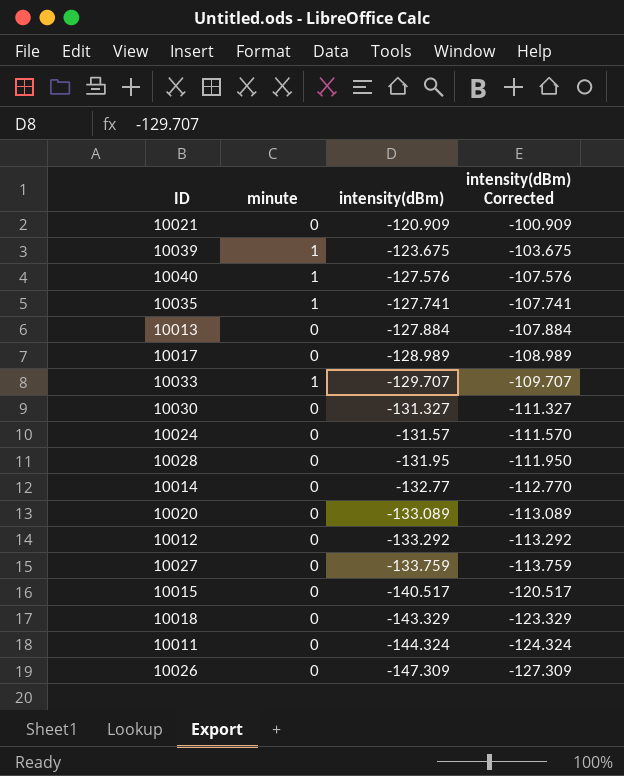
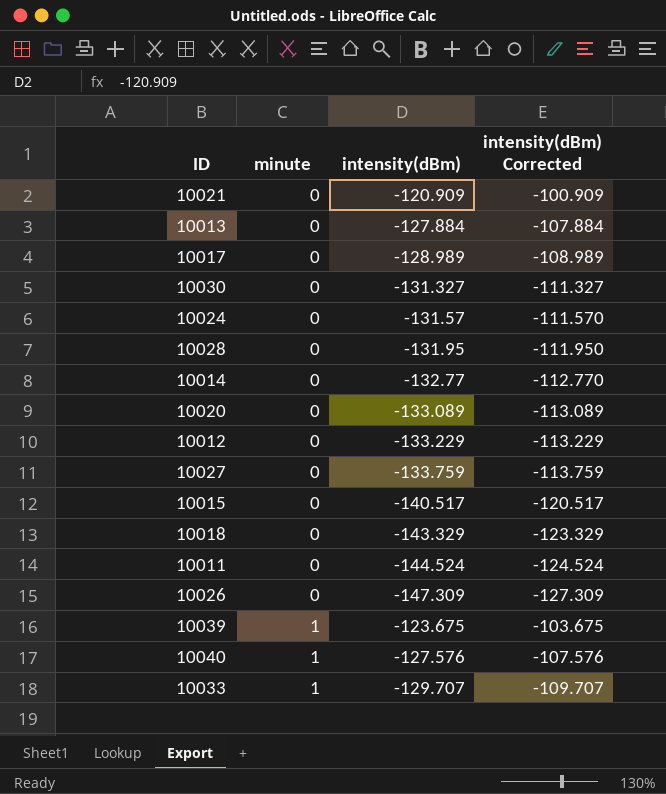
row order: intensity(dBm) descending -> minute ascending
row 10035: 1 | -127.741 | -107.741 -> none
10012 | intensity(dBm): -133.292 -> -133.229
10012 | intensity(dBm) Corrected: -113.292 -> -113.229
10011 | intensity(dBm): -144.324 -> -144.524
10011 | intensity(dBm) Corrected: -124.324 -> -124.524

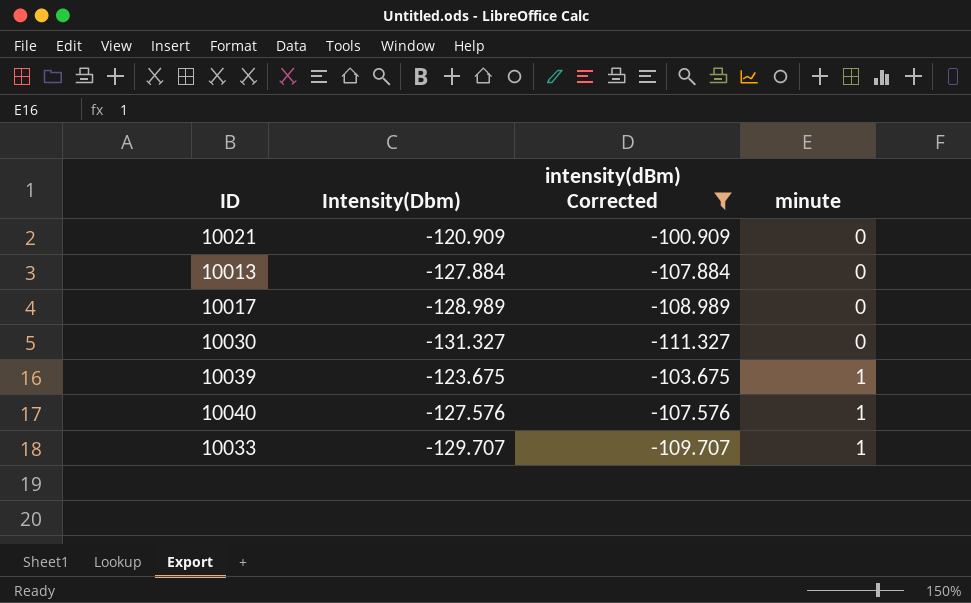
filter: none -> intensity(dBm) Corrected >= -111.327
column name: intensity(dBm) -> Intensity(Dbm)
column minute | position: 2 -> 4

